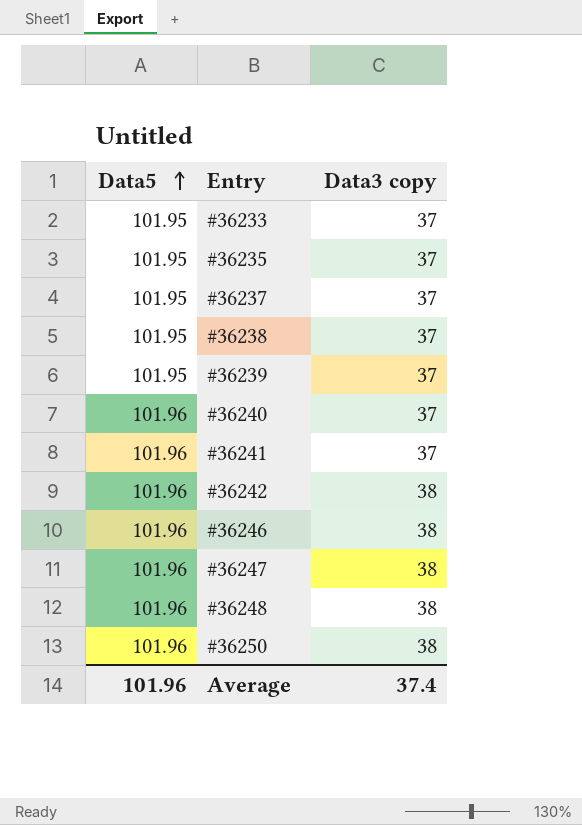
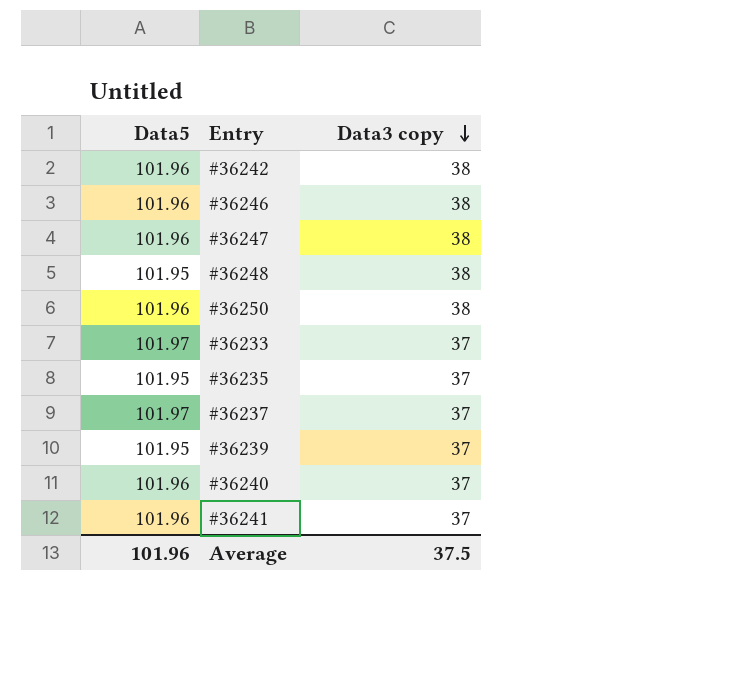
row order: Data5 ascending -> Data3 copy descending
row #36238: 101.95 | 37 -> none
#36248 | Data5: 101.96 -> 101.95
#36233 | Data5: 101.95 -> 101.97
#36237 | Data5: 101.95 -> 101.97
Average | Data3 copy: 37.4 -> 37.5

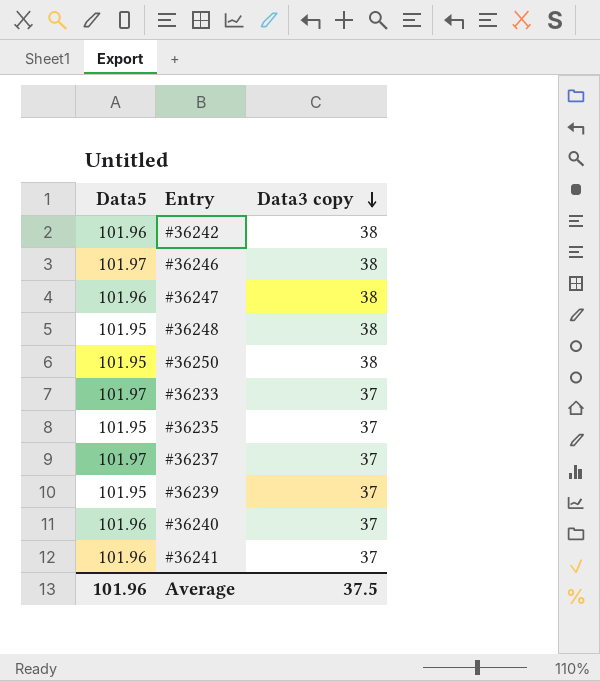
#36246 | Data5: 101.96 -> 101.97
#36250 | Data5: 101.96 -> 101.95

